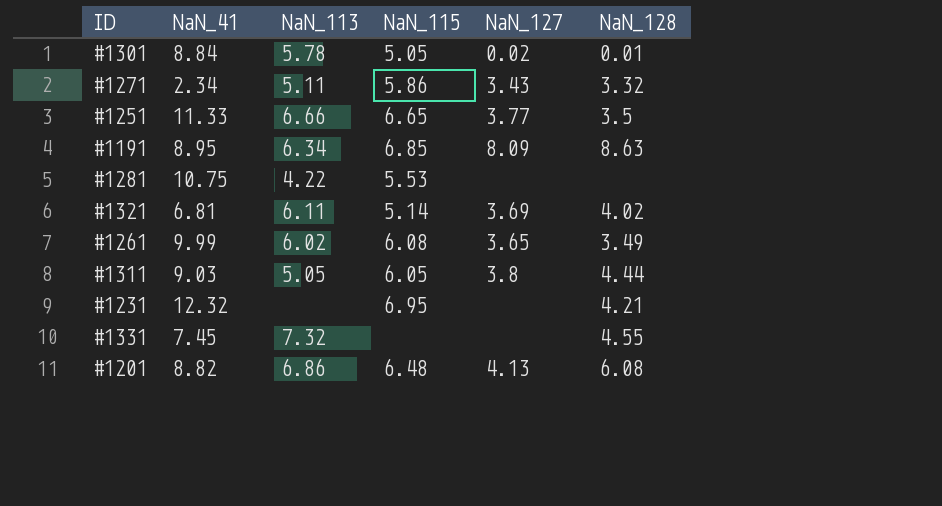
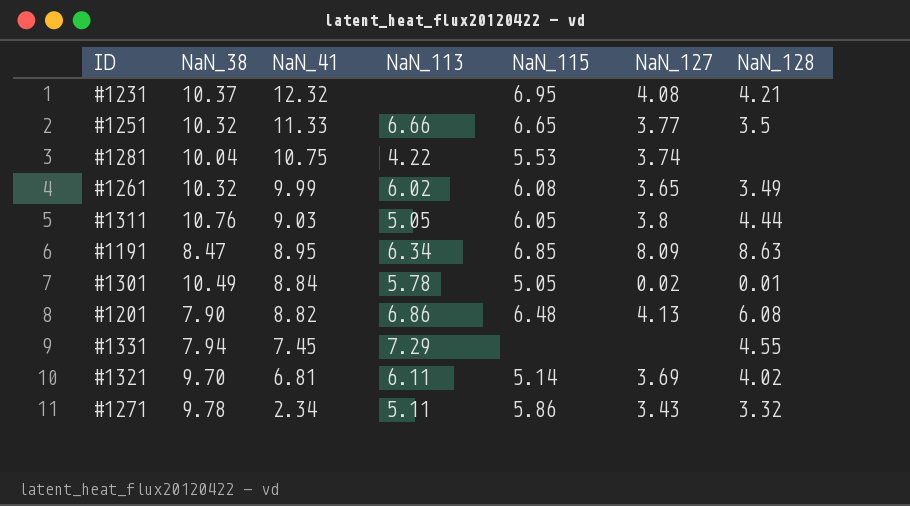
row order: none -> NaN_41 descending
column NaN_38 | position: none -> 2
#1231 | NaN_127: none -> 4.08
#1281 | NaN_127: none -> 3.74
#1331 | NaN_113: 7.32 -> 7.29

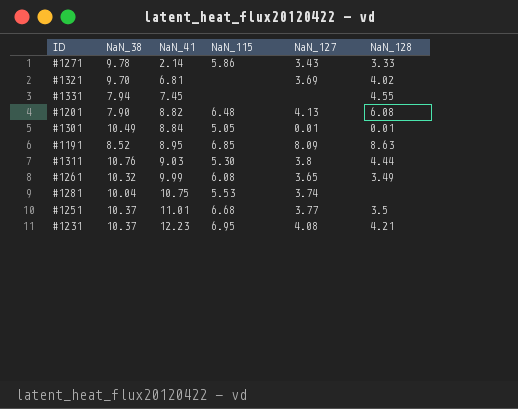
row order: NaN_41 descending -> NaN_41 ascending
column NaN_113 | position: 4 -> none
#1271 | NaN_41: 2.34 -> 2.14
#1271 | NaN_128: 3.32 -> 3.33
#1321 | NaN_115: 5.14 -> none
#1301 | NaN_127: 0.02 -> 0.01
#1191 | NaN_38: 8.47 -> 8.52
#1311 | NaN_115: 6.05 -> 5.30
#1251 | NaN_38: 10.32 -> 10.37
#1251 | NaN_41: 11.33 -> 11.01
#1251 | NaN_115: 6.65 -> 6.68
#1231 | NaN_41: 12.32 -> 12.23

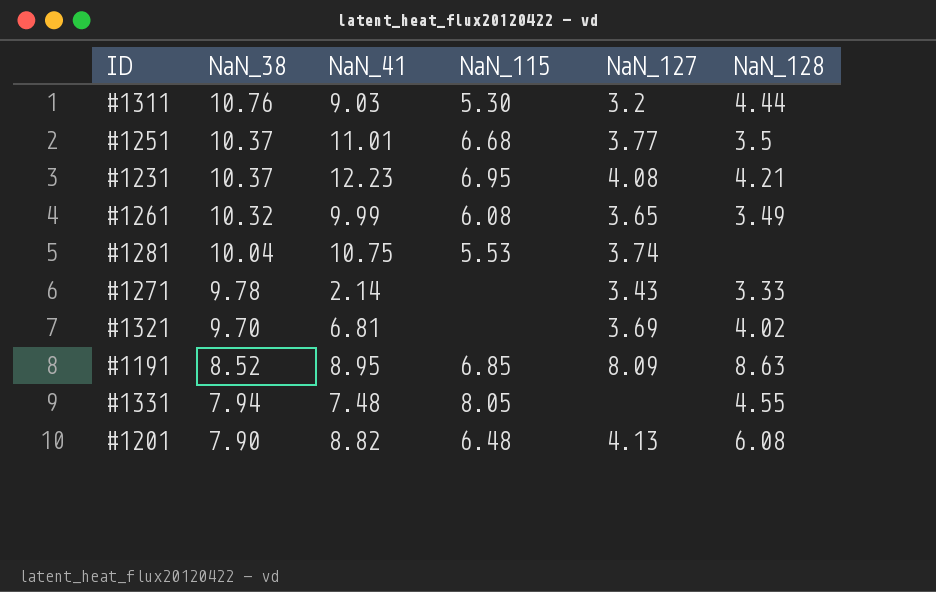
row order: NaN_41 ascending -> NaN_38 descending
row #1301: 10.49 | 8.84 | 5.05 | 0.01 | 0.01 -> none
#1311 | NaN_127: 3.8 -> 3.2
#1271 | NaN_115: 5.86 -> none
#1331 | NaN_41: 7.45 -> 7.48
#1331 | NaN_115: none -> 8.05

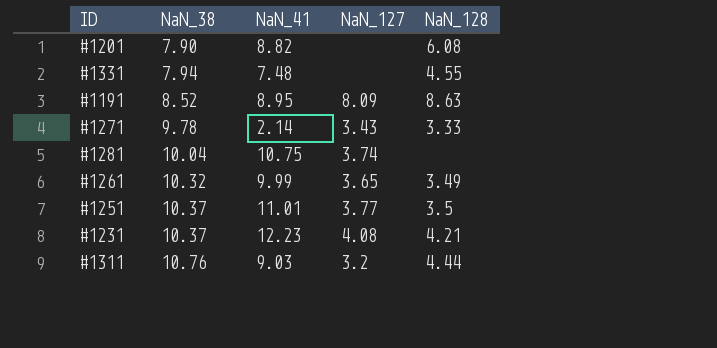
row order: NaN_38 descending -> NaN_38 ascending
column NaN_115 | position: 4 -> none
row #1321: 9.70 | 6.81 | none | 3.69 | 4.02 -> none
#1201 | NaN_127: 4.13 -> none

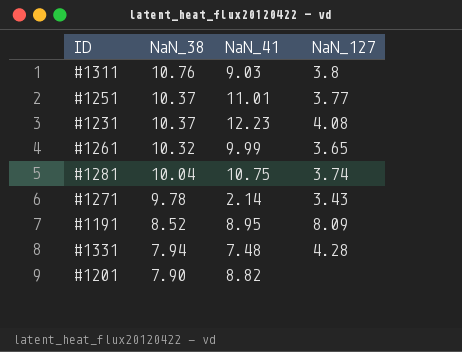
row order: NaN_38 ascending -> NaN_38 descending
column NaN_128 | position: 5 -> none
#1311 | NaN_127: 3.2 -> 3.8
#1331 | NaN_127: none -> 4.28

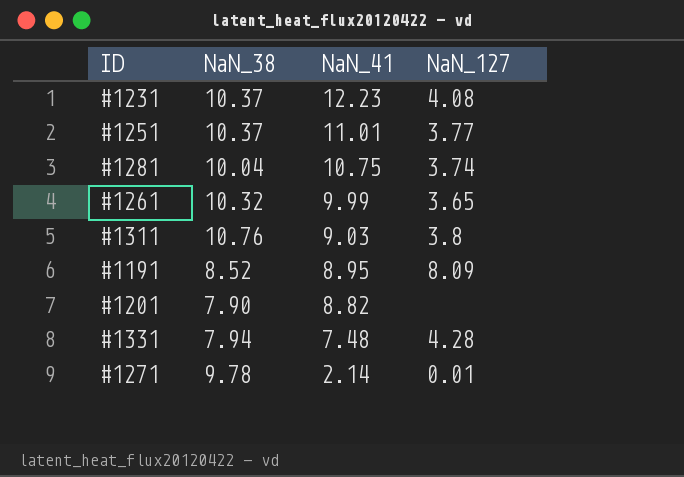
row order: NaN_38 descending -> NaN_41 descending
#1271 | NaN_127: 3.43 -> 0.01

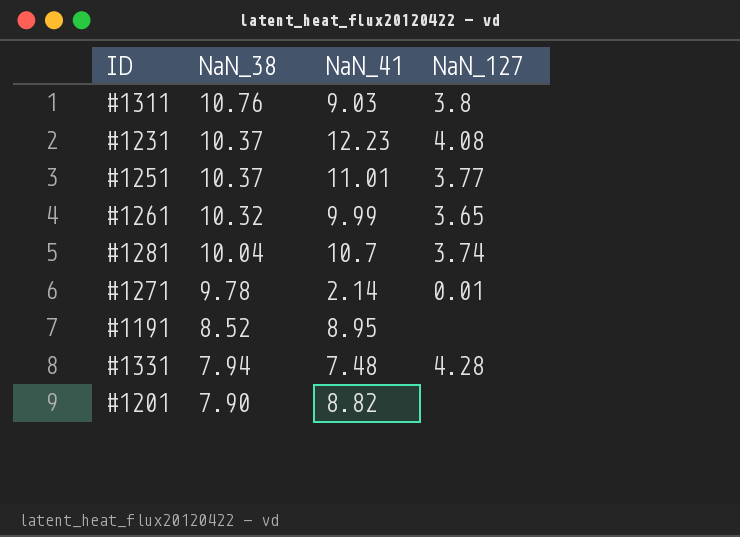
row order: NaN_41 descending -> NaN_38 descending
#1281 | NaN_41: 10.75 -> 10.7
#1191 | NaN_127: 8.09 -> none

